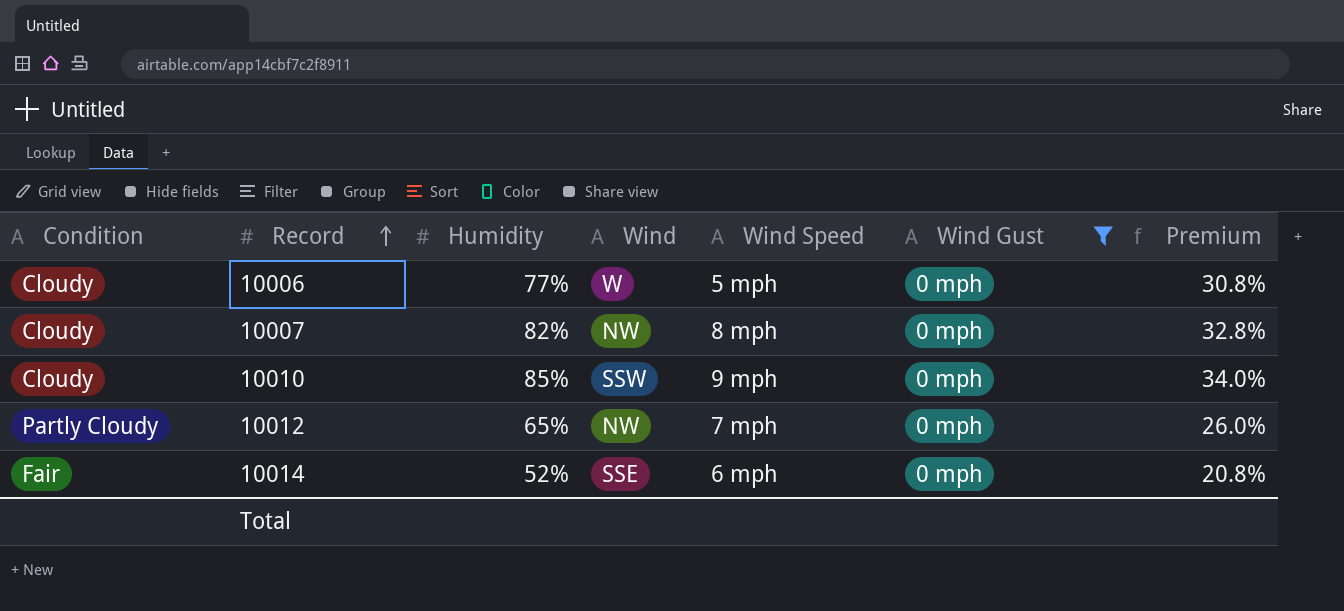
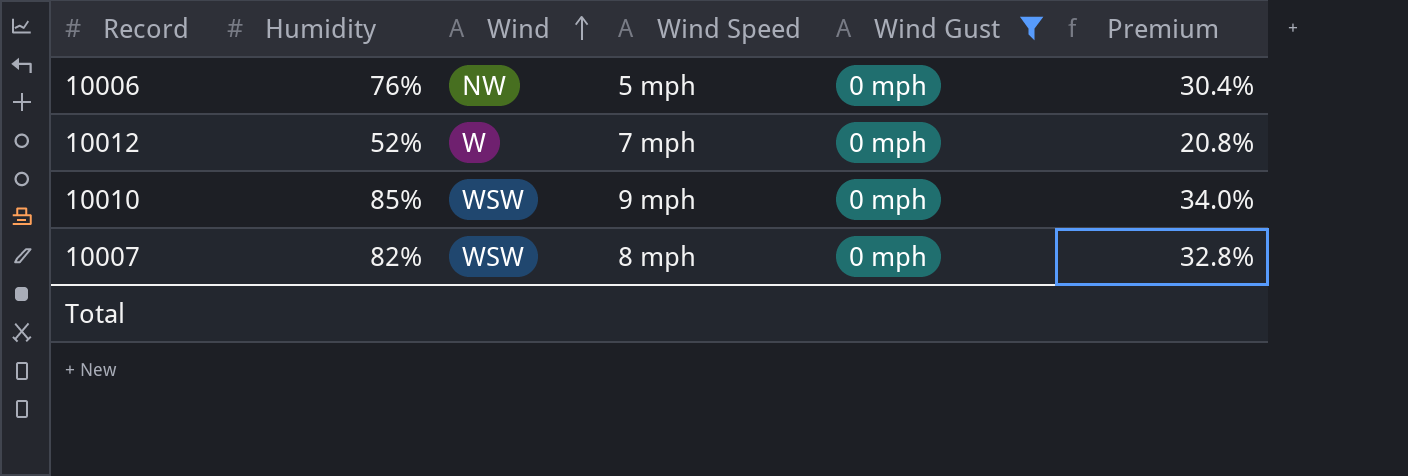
row order: Record ascending -> Wind ascending
column Condition | position: 1 -> none
row 10014: Fair | 52% | SSE | 6 mph | 0 mph | 20.8% -> none
10006 | Humidity: 77% -> 76%
10006 | Wind: W -> NW
10006 | Premium: 30.8% -> 30.4%
10012 | Humidity: 65% -> 52%
10012 | Wind: NW -> W
10012 | Premium: 26.0% -> 20.8%
10010 | Wind: SSW -> WSW
10007 | Wind: NW -> WSW

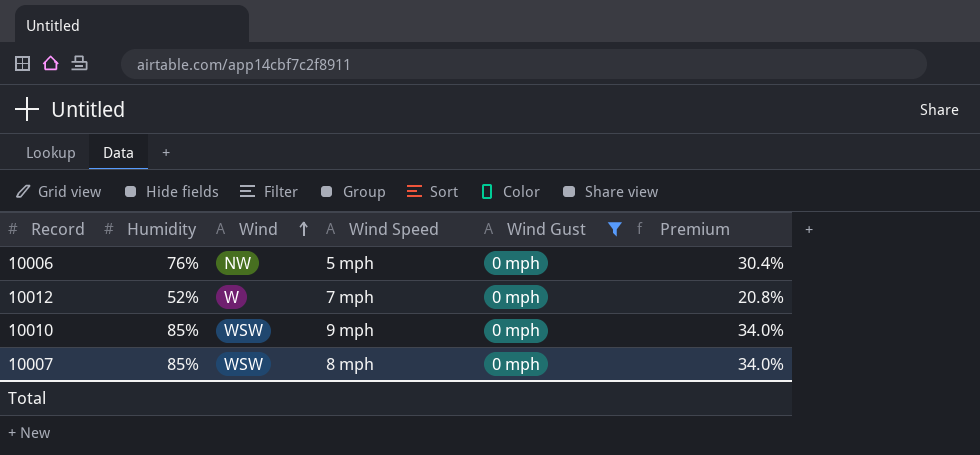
10007 | Humidity: 82% -> 85%
10007 | Premium: 32.8% -> 34.0%

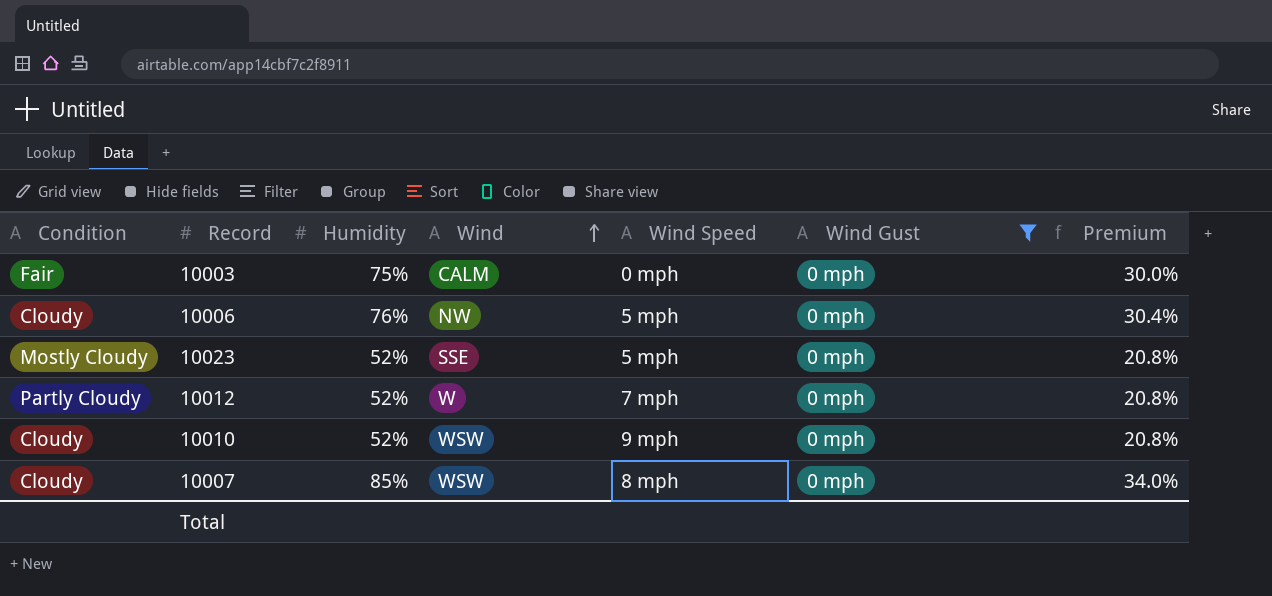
column Condition | position: none -> 1
row 10003: none -> Fair | 75% | CALM | 0 mph | 0 mph | 30.0%
row 10023: none -> Mostly Cloudy | 52% | SSE | 5 mph | 0 mph | 20.8%
10010 | Humidity: 85% -> 52%
10010 | Premium: 34.0% -> 20.8%

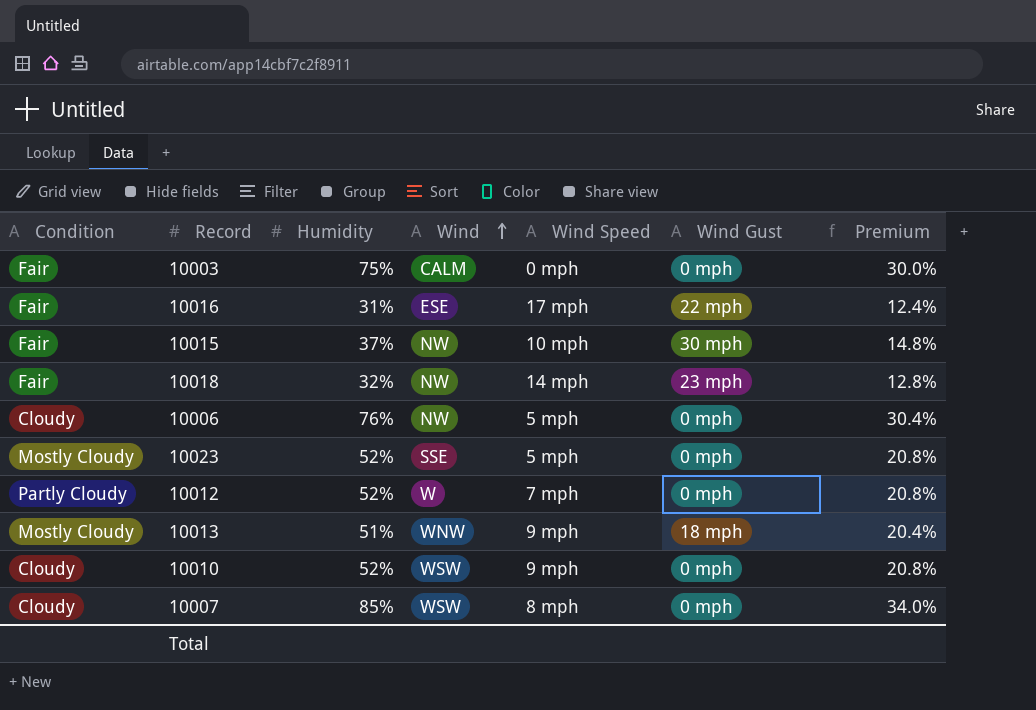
filter: Wind Gust = 0 mph -> none

